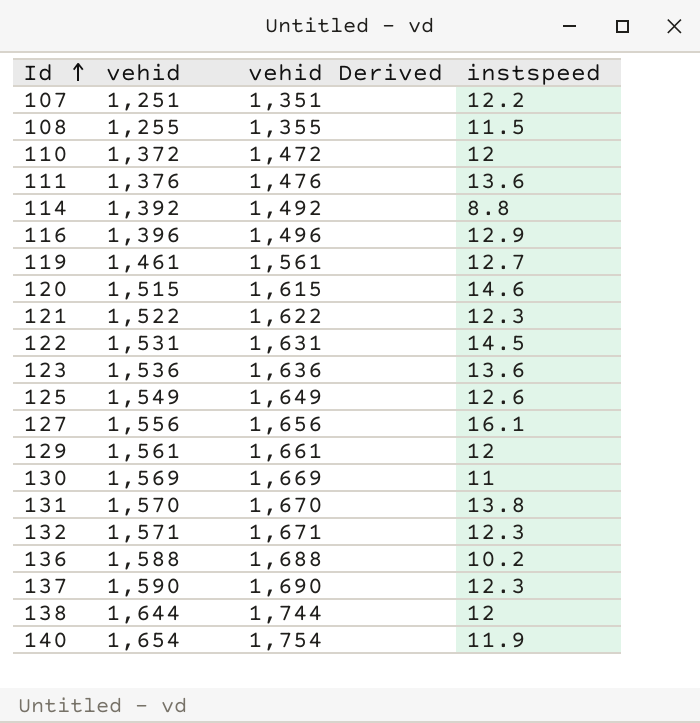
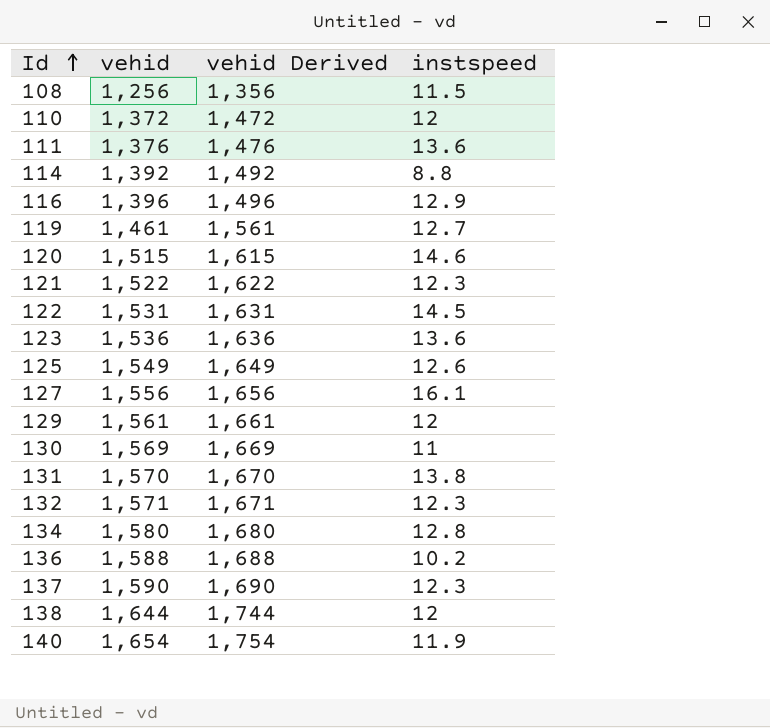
row 107: 1,251 | 1,351 | 12.2 -> none
108 | vehid: 1,255 -> 1,256
108 | vehid Derived: 1,355 -> 1,356
row 134: none -> 1,580 | 1,680 | 12.8

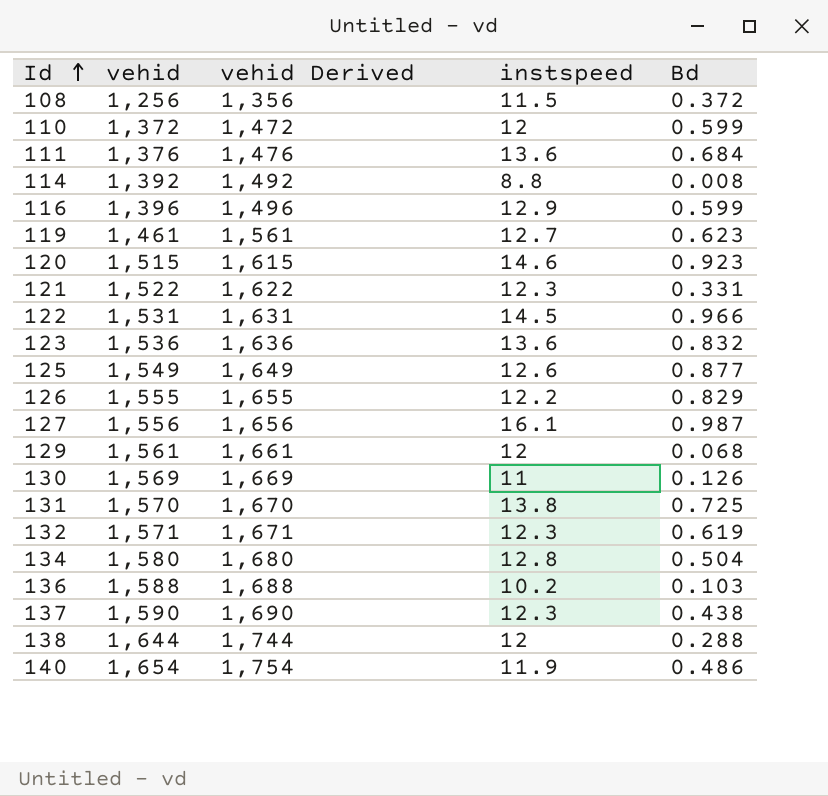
column Bd | position: none -> 5
row 126: none -> 1,555 | 1,655 | 12.2 | 0.829

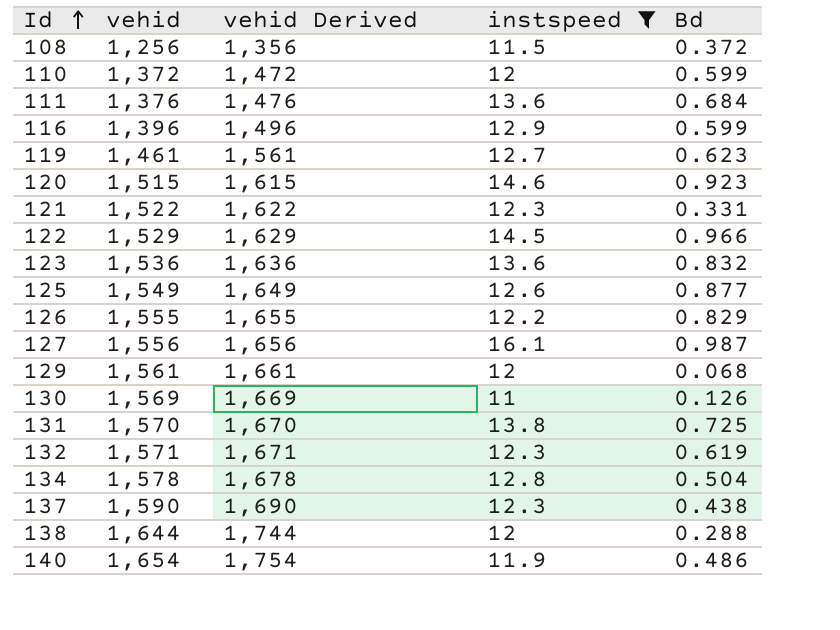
filter: none -> instspeed >= 11
122 | vehid: 1,531 -> 1,529
122 | vehid Derived: 1,631 -> 1,629
134 | vehid: 1,580 -> 1,578
134 | vehid Derived: 1,680 -> 1,678

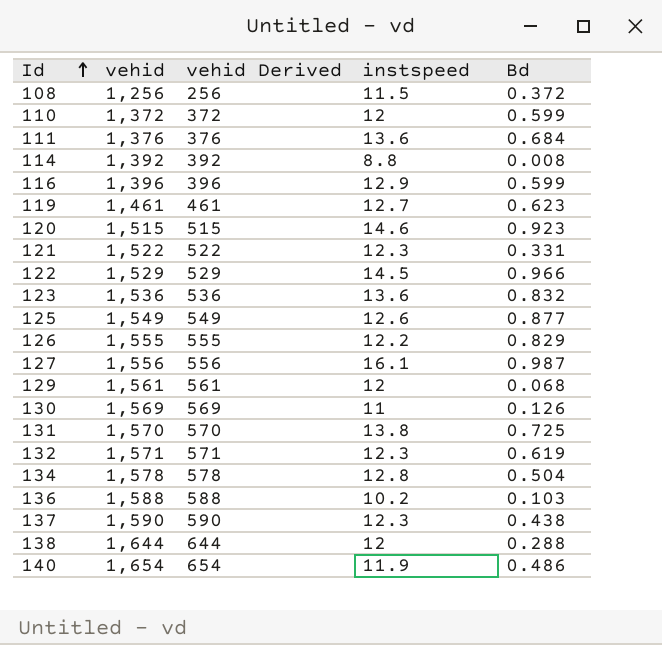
filter: instspeed >= 11 -> none
column vehid Derived | formula: [vehid] + 100 -> [vehid] - 1000

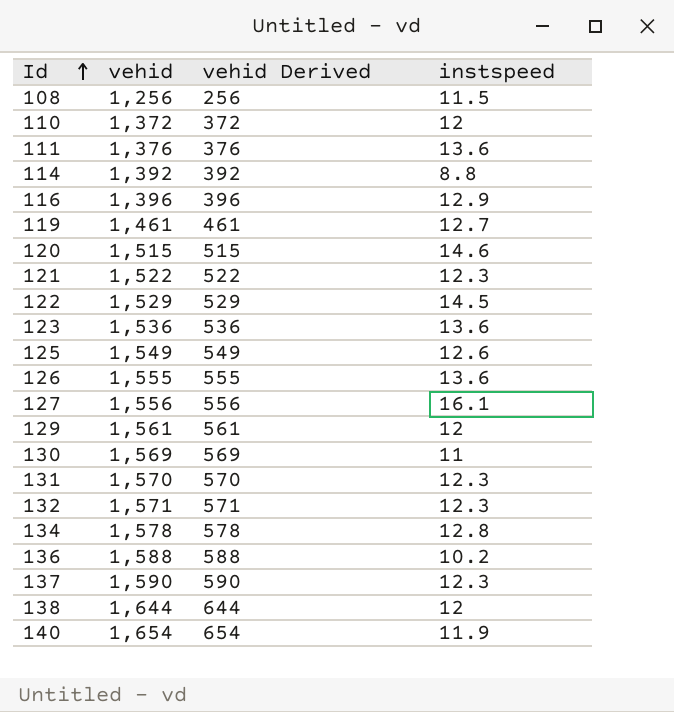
column Bd | position: 5 -> none
126 | instspeed: 12.2 -> 13.6
131 | instspeed: 13.8 -> 12.3

